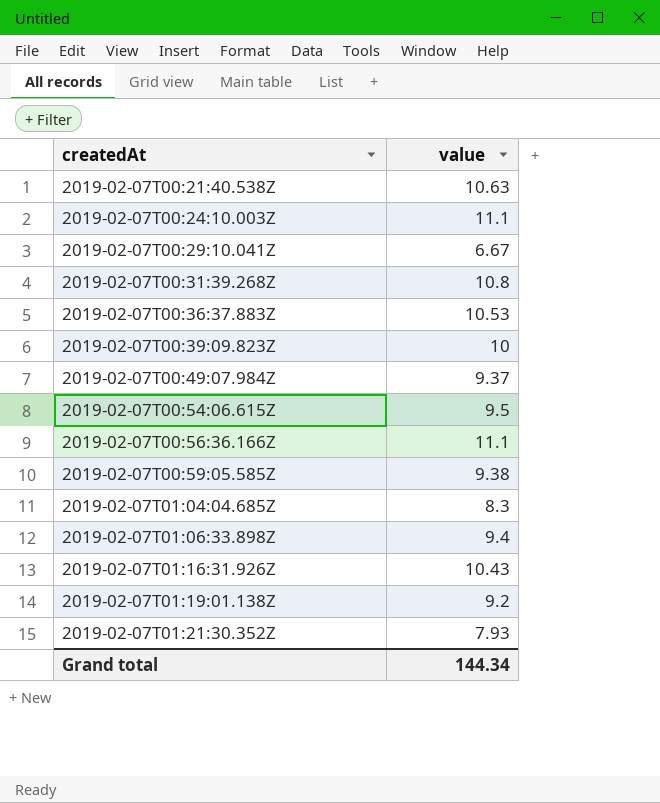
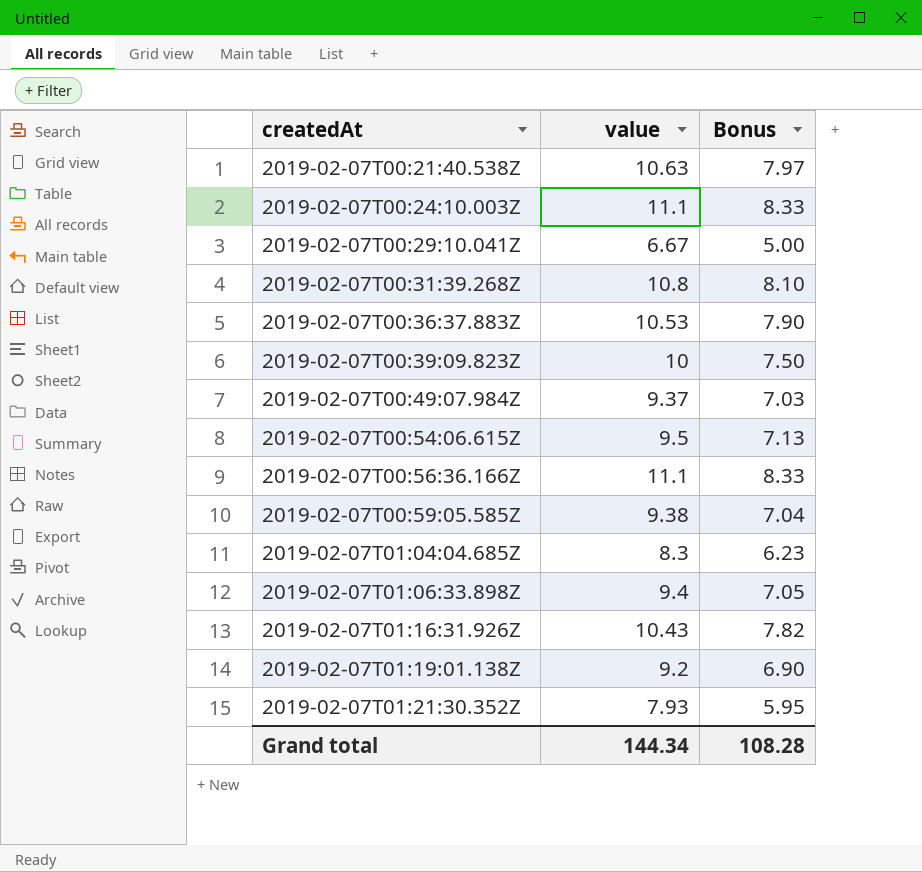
column Bonus | formula: none -> [value] * 0.75

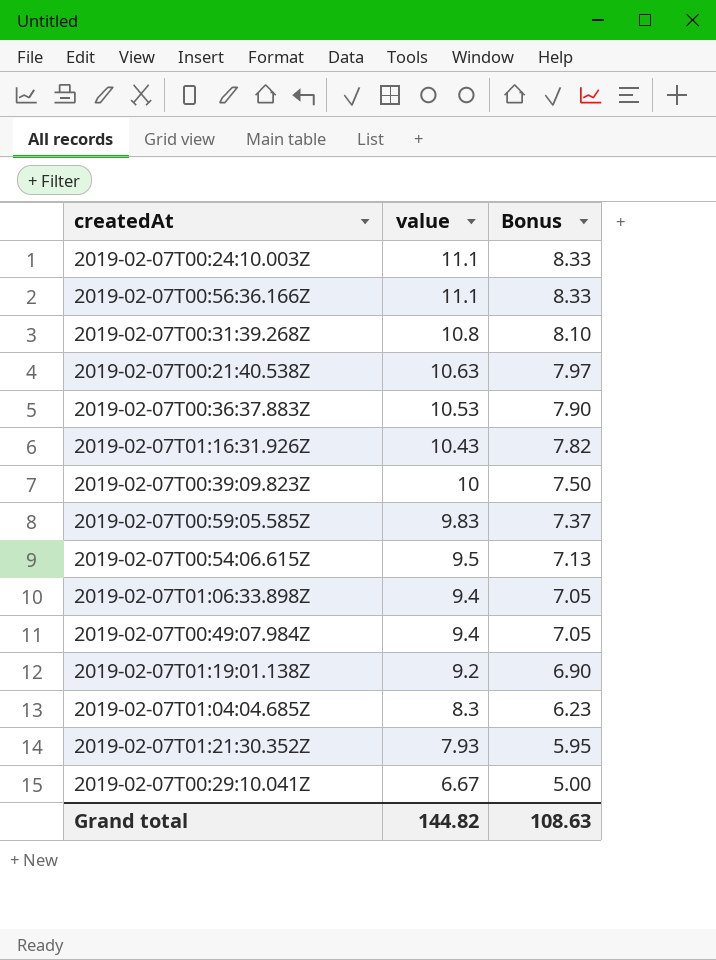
row order: createdAt ascending -> value descending
2019-02-07T00:59:05.585Z | value: 9.38 -> 9.83
2019-02-07T00:59:05.585Z | Bonus: 7.04 -> 7.37
2019-02-07T00:49:07.984Z | value: 9.37 -> 9.4
2019-02-07T00:49:07.984Z | Bonus: 7.03 -> 7.05
Grand total | value: 144.34 -> 144.82
Grand total | Bonus: 108.28 -> 108.63

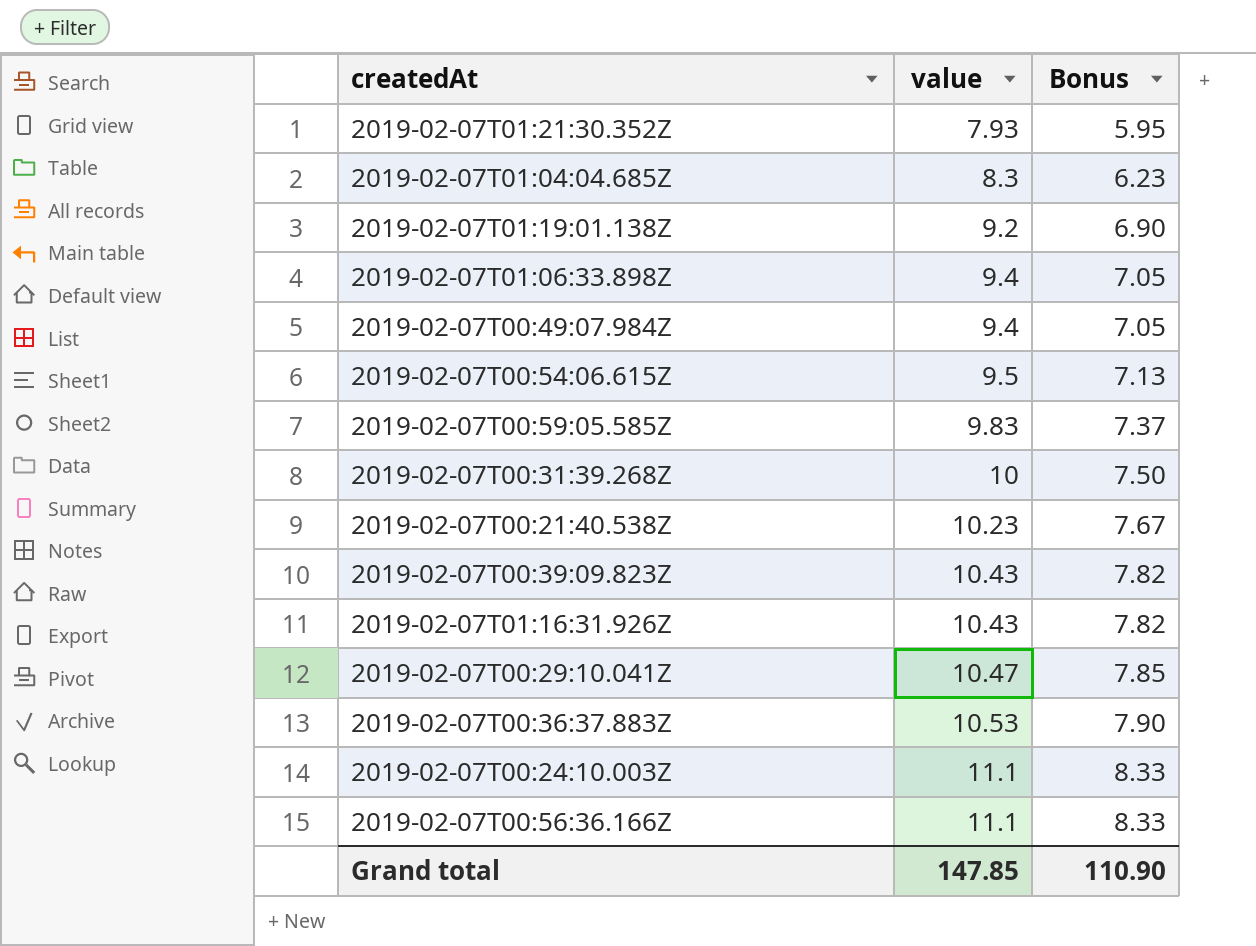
row order: value descending -> value ascending
2019-02-07T00:31:39.268Z | value: 10.8 -> 10
2019-02-07T00:31:39.268Z | Bonus: 8.10 -> 7.50
2019-02-07T00:21:40.538Z | value: 10.63 -> 10.23
2019-02-07T00:21:40.538Z | Bonus: 7.97 -> 7.67
2019-02-07T00:39:09.823Z | value: 10 -> 10.43
2019-02-07T00:39:09.823Z | Bonus: 7.50 -> 7.82
2019-02-07T00:29:10.041Z | value: 6.67 -> 10.47
2019-02-07T00:29:10.041Z | Bonus: 5.00 -> 7.85
Grand total | value: 144.82 -> 147.85
Grand total | Bonus: 108.63 -> 110.90

